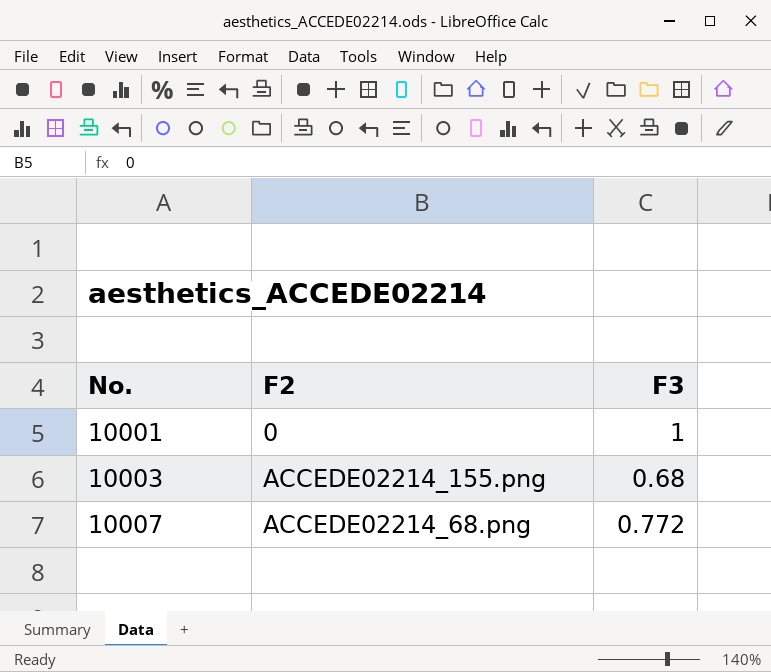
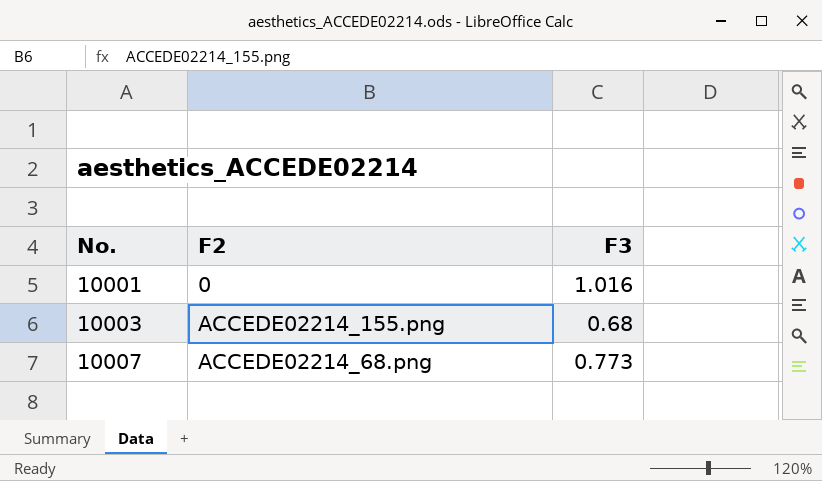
10001 | F3: 1 -> 1.016
10007 | F3: 0.772 -> 0.773

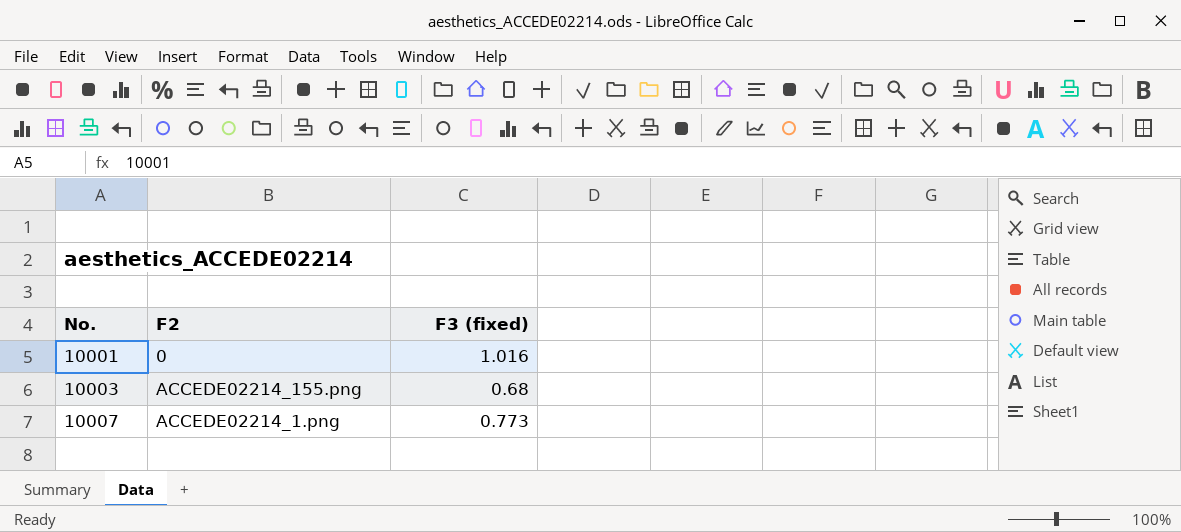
column name: F3 -> F3 (fixed)
10007 | F2: ACCEDE02214_68.png -> ACCEDE02214_1.png

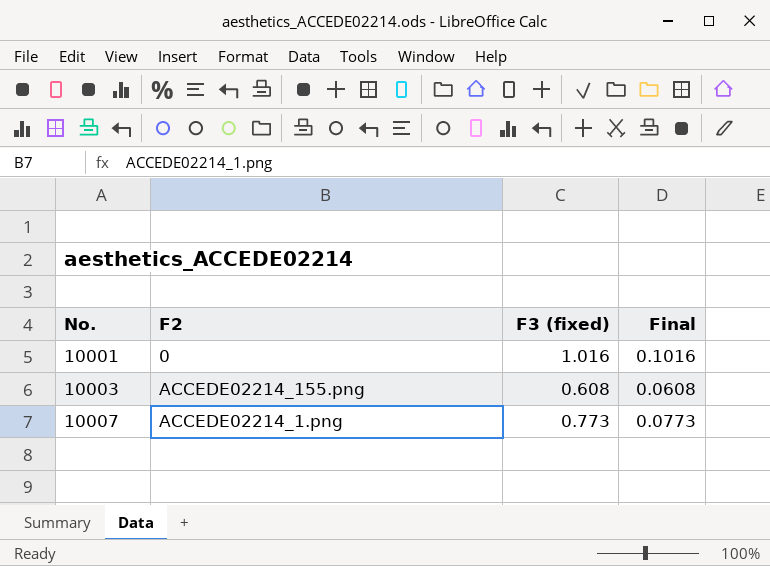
column Final | formula: none -> [F3 (fixed)] * 0.1
10003 | F3 (fixed): 0.68 -> 0.608

